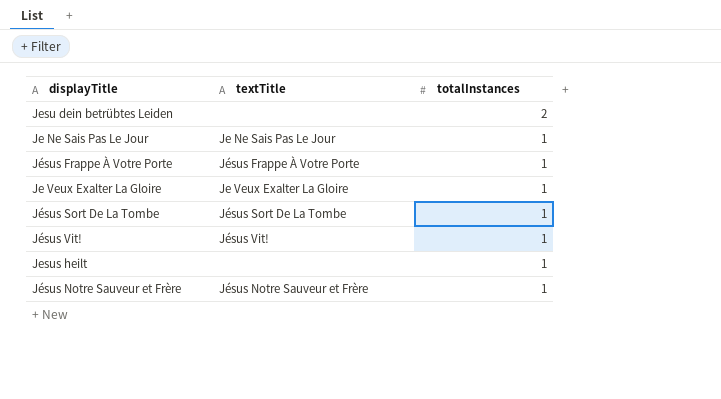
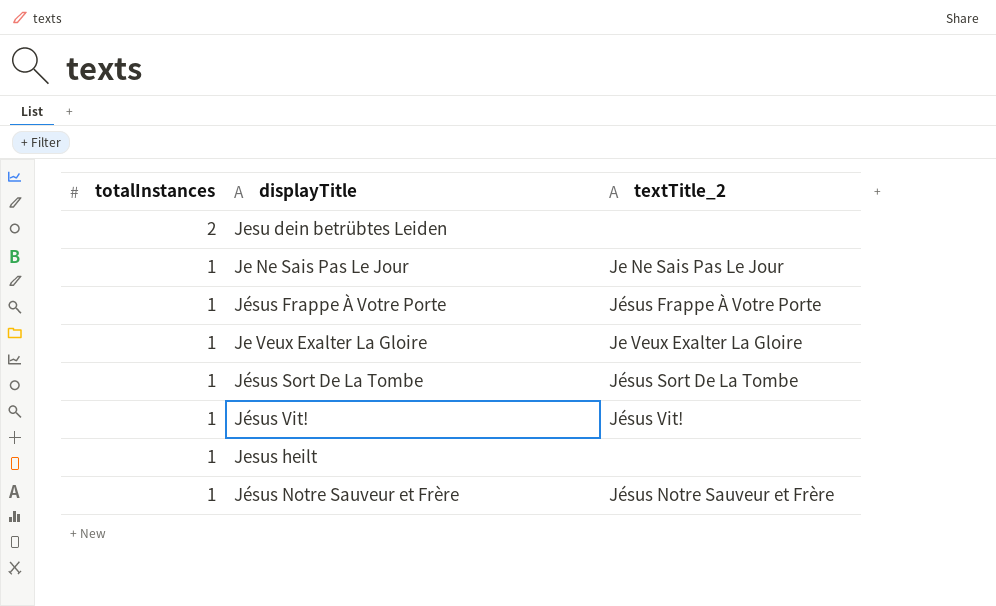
column totalInstances | position: 3 -> 1
column name: textTitle -> textTitle_2

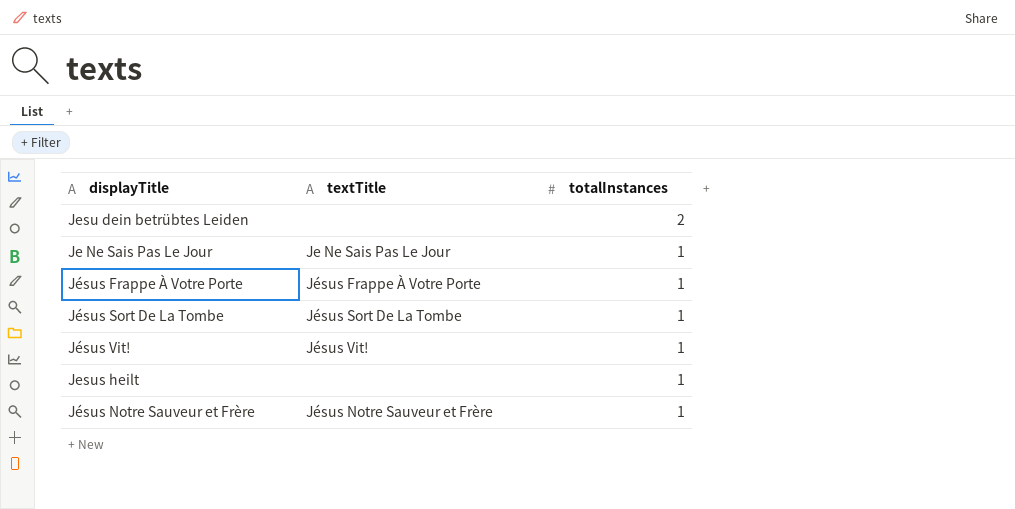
column name: textTitle_2 -> textTitle
column totalInstances | position: 1 -> 3
row Je Veux Exalter La Gloire: 1 | Je Veux Exalter La Gloire -> none

